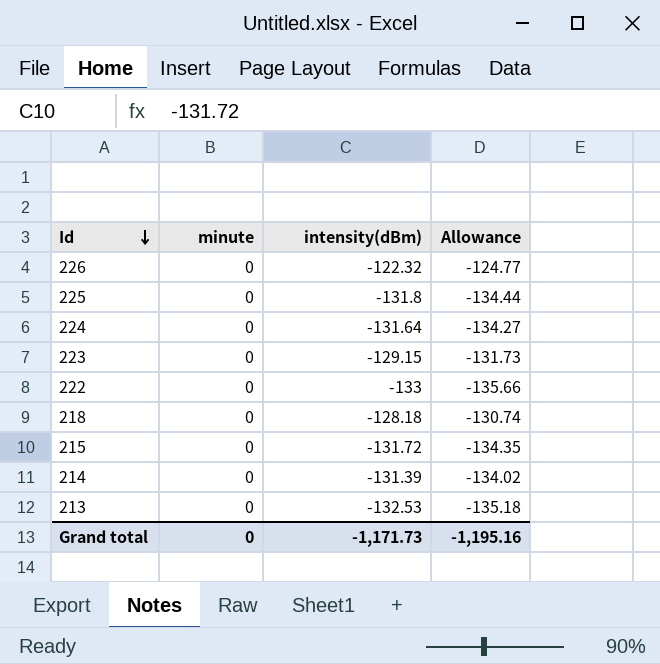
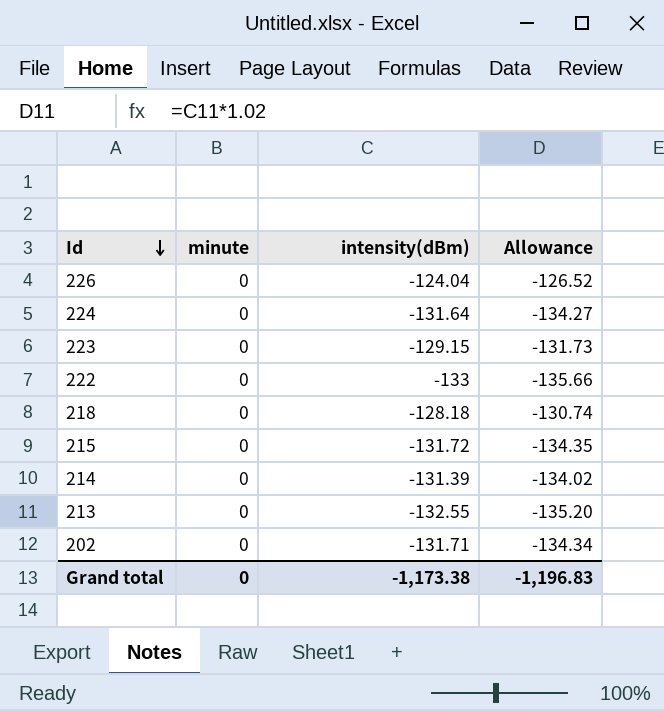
row 225: 0 | -131.8 | -134.44 -> none
226 | intensity(dBm): -122.32 -> -124.04
226 | Allowance: -124.77 -> -126.52
213 | intensity(dBm): -132.53 -> -132.55
213 | Allowance: -135.18 -> -135.20
row 202: none -> 0 | -131.71 | -134.34
Grand total | intensity(dBm): -1,171.73 -> -1,173.38
Grand total | Allowance: -1,195.16 -> -1,196.83

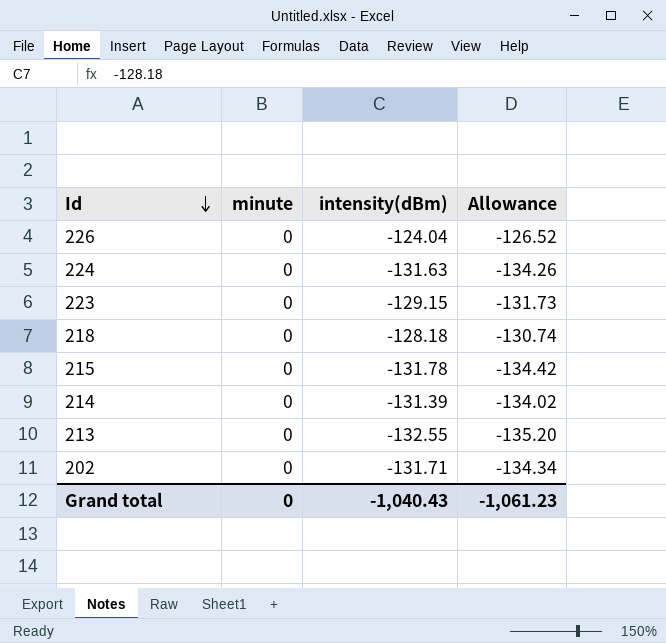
row 222: 0 | -133 | -135.66 -> none
224 | intensity(dBm): -131.64 -> -131.63
224 | Allowance: -134.27 -> -134.26
215 | intensity(dBm): -131.72 -> -131.78
215 | Allowance: -134.35 -> -134.42
Grand total | intensity(dBm): -1,173.38 -> -1,040.43
Grand total | Allowance: -1,196.83 -> -1,061.23

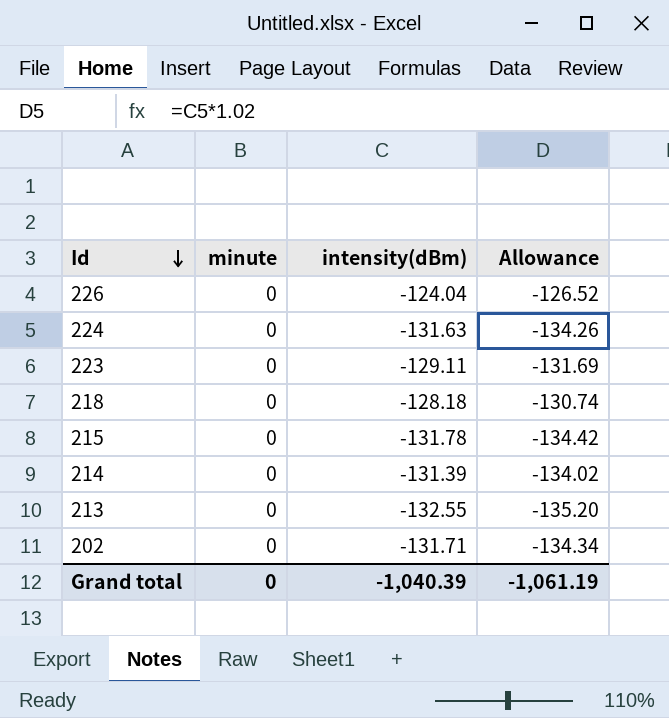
223 | intensity(dBm): -129.15 -> -129.11
223 | Allowance: -131.73 -> -131.69
Grand total | intensity(dBm): -1,040.43 -> -1,040.39
Grand total | Allowance: -1,061.23 -> -1,061.19

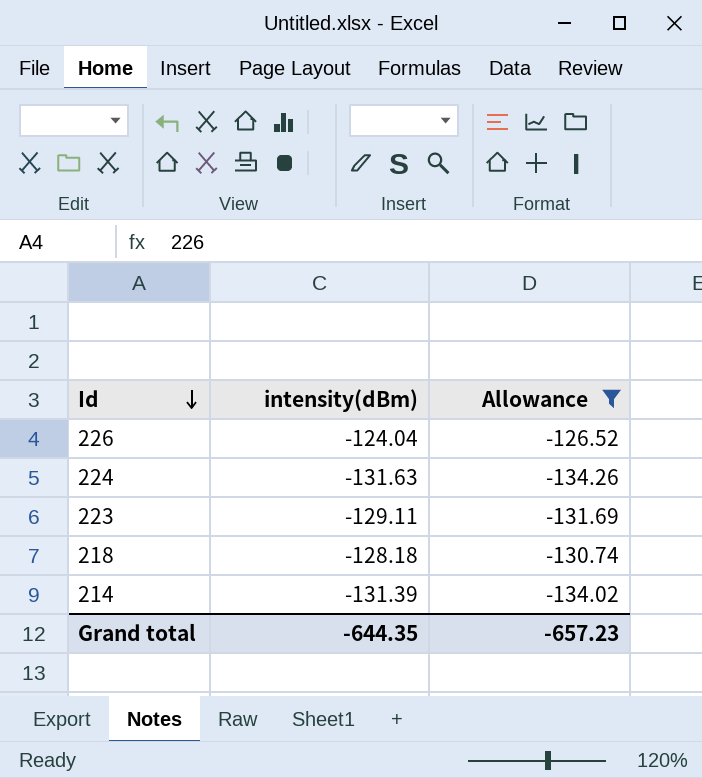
filter: none -> Allowance >= -134.26
column minute | position: 2 -> none
Grand total | intensity(dBm): -1,040.39 -> -644.35
Grand total | Allowance: -1,061.19 -> -657.23

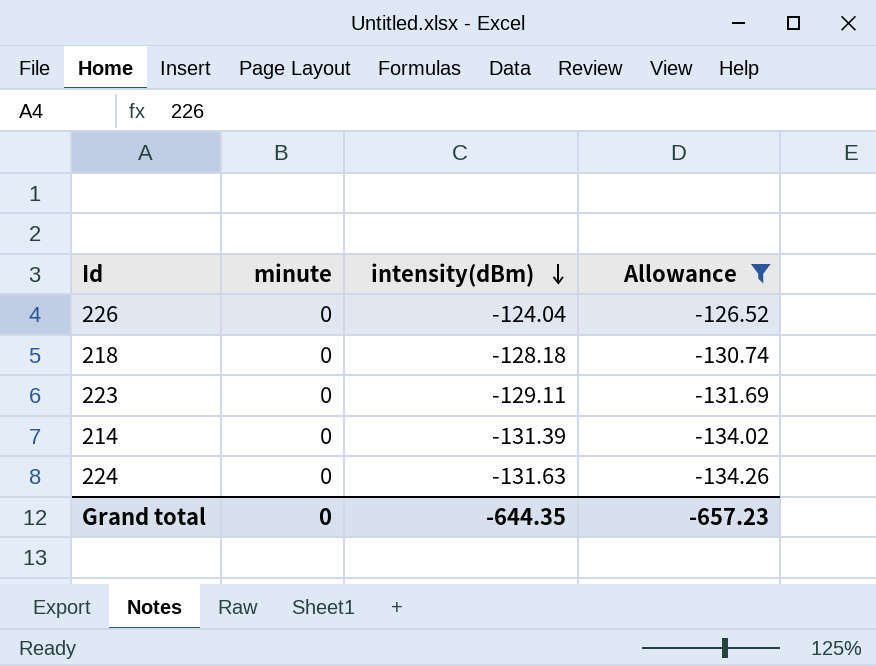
row order: Id descending -> intensity(dBm) descending
column minute | position: none -> 2

